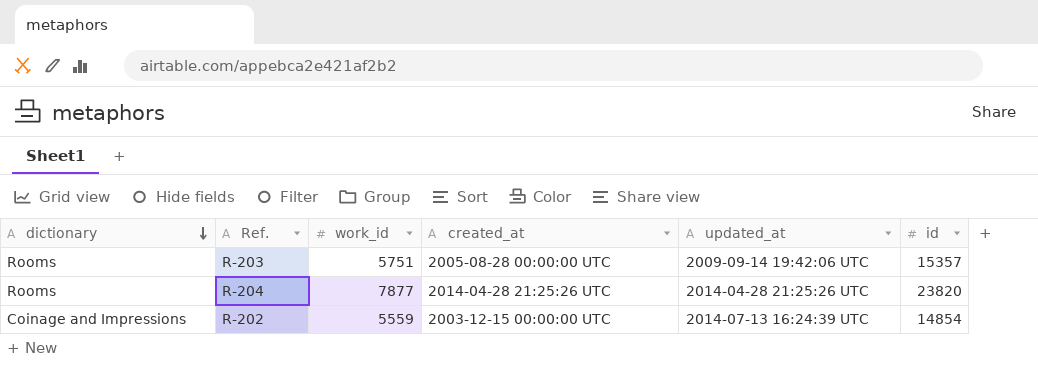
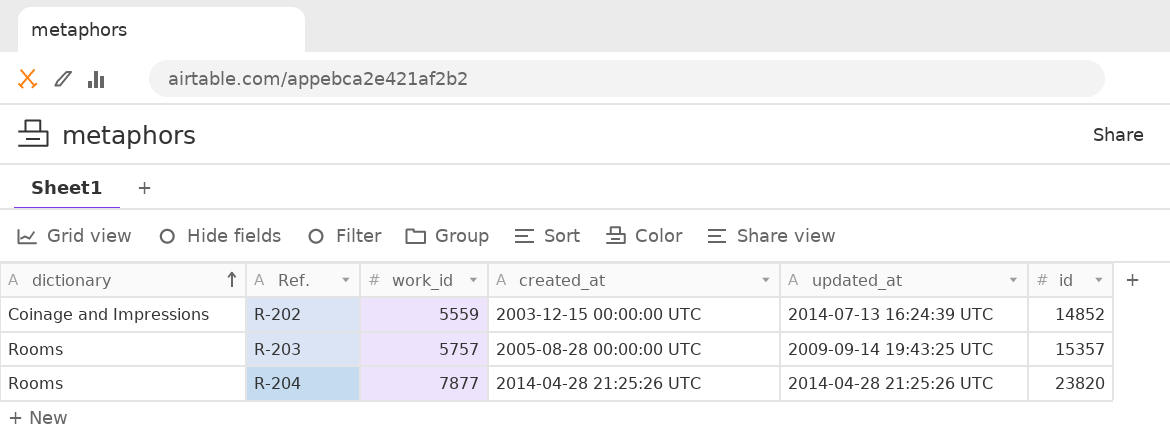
row order: dictionary descending -> dictionary ascending
R-202 | id: 14854 -> 14852
R-203 | work_id: 5751 -> 5757
R-203 | updated_at: 2009-09-14 19:42:06 UTC -> 2009-09-14 19:43:25 UTC

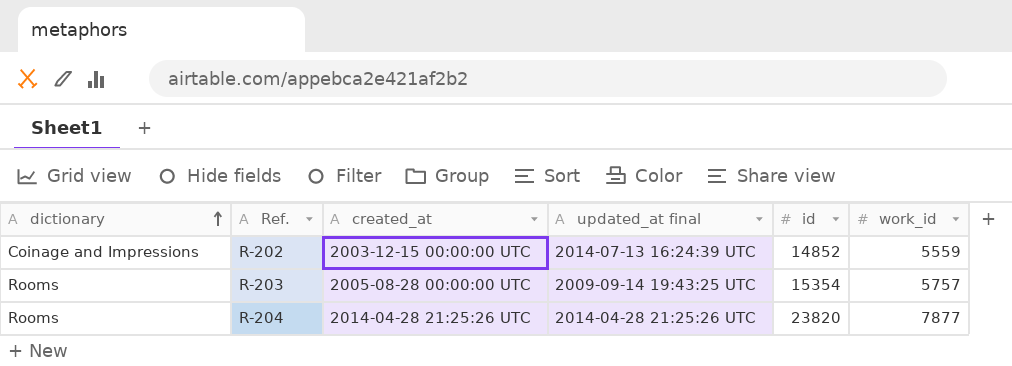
column name: updated_at -> updated_at final
column work_id | position: 3 -> 6
R-203 | id: 15357 -> 15354

